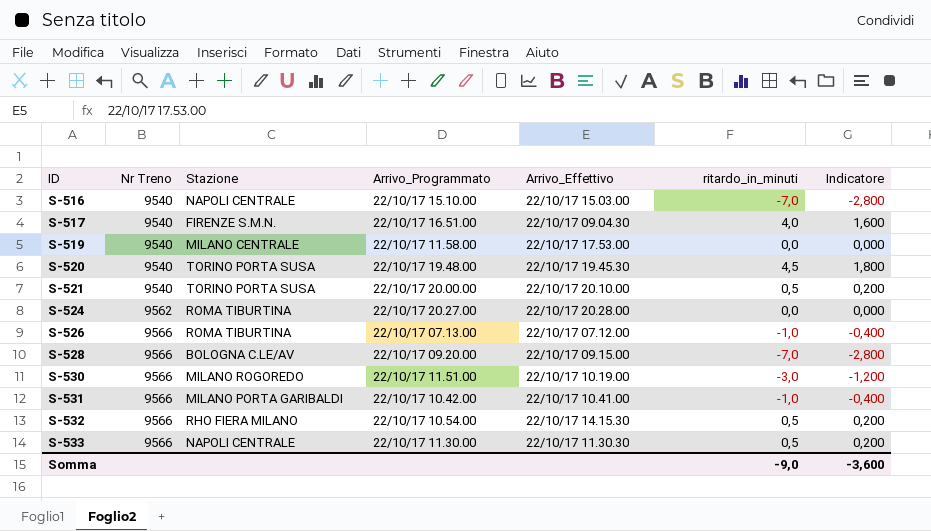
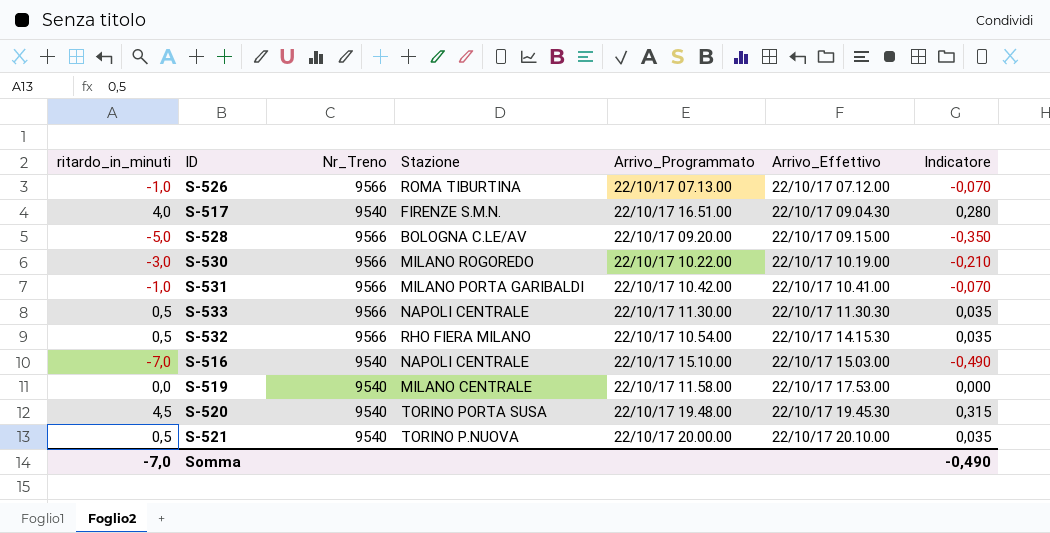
row order: ID ascending -> Arrivo_Effettivo ascending
column ritardo_in_minuti | position: 6 -> 1
column name: Nr Treno -> Nr_Treno
column Indicatore | formula: [ritardo_in_minuti] * 0,4 -> [ritardo_in_minuti] * 0,07
row S-524: 9562 | ROMA TIBURTINA | 22/10/17 20.27.00 | 22/10/17 20.28.00 | 0,0 | 0,000 -> none
S-528 | ritardo_in_minuti: -7,0 -> -5,0
S-530 | Arrivo_Programmato: 22/10/17 11.51.00 -> 22/10/17 10.22.00
S-521 | Stazione: TORINO PORTA SUSA -> TORINO P.NUOVA
Somma | ritardo_in_minuti: -9,0 -> -7,0
Somma | Indicatore: -3,600 -> -0,490

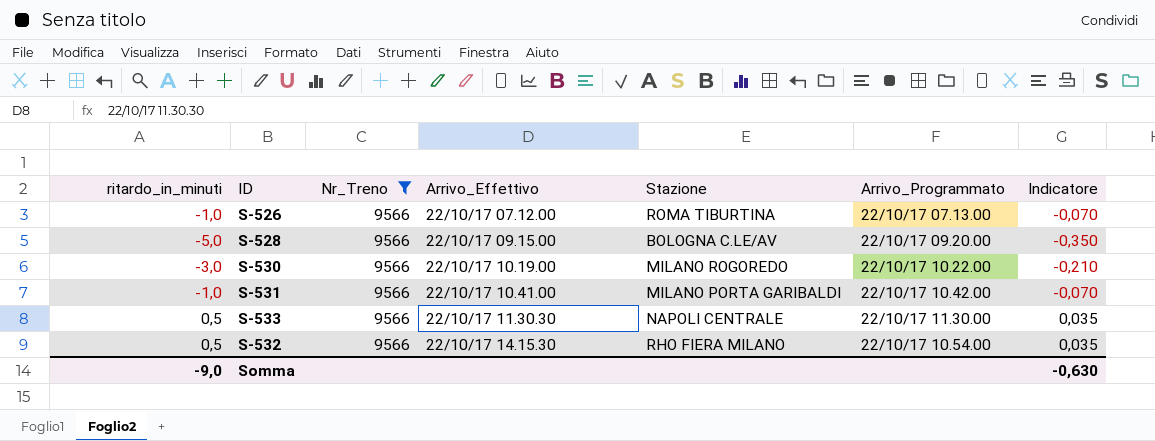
filter: none -> Nr_Treno = 9566
column Arrivo_Effettivo | position: 6 -> 4
Somma | ritardo_in_minuti: -7,0 -> -9,0
Somma | Indicatore: -0,490 -> -0,630

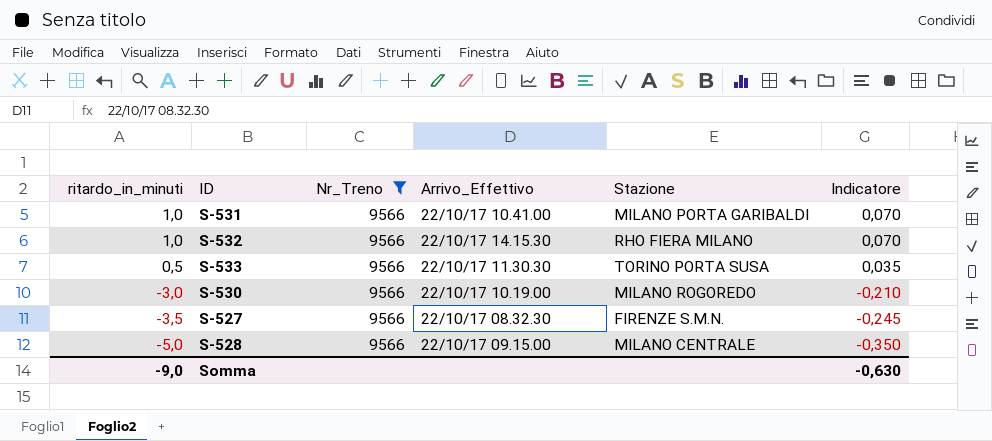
row order: Arrivo_Effettivo ascending -> ritardo_in_minuti descending
column Arrivo_Programmato | position: 6 -> none
row S-526: -1,0 | 9566 | 22/10/17 07.12.00 | ROMA TIBURTINA | 22/10/17 07.13.00 | -0,070 -> none
S-531 | ritardo_in_minuti: -1,0 -> 1,0
S-531 | Indicatore: -0,070 -> 0,070
S-532 | ritardo_in_minuti: 0,5 -> 1,0
S-532 | Indicatore: 0,035 -> 0,070
S-533 | Stazione: NAPOLI CENTRALE -> TORINO PORTA SUSA
row S-527: none -> -3,5 | 9566 | 22/10/17 08.32.30 | FIRENZE S.M.N. | -0,245
S-528 | Stazione: BOLOGNA C.LE/AV -> MILANO CENTRALE

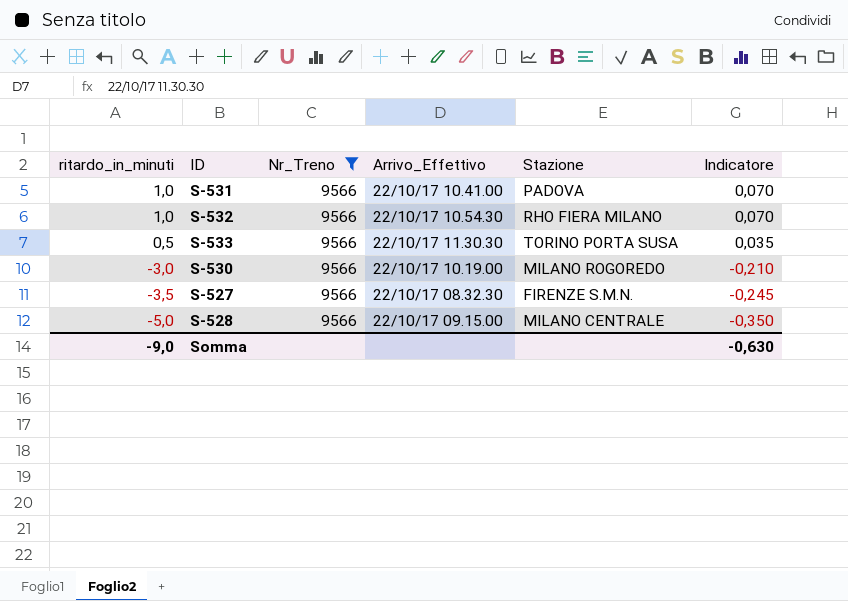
S-531 | Stazione: MILANO PORTA GARIBALDI -> PADOVA
S-532 | Arrivo_Effettivo: 22/10/17 14.15.30 -> 22/10/17 10.54.30

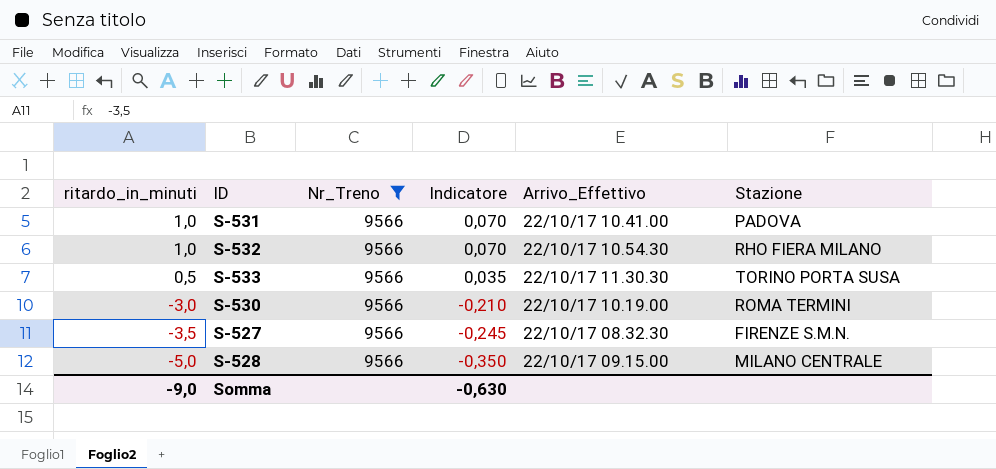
column Indicatore | position: 6 -> 4
S-530 | Stazione: MILANO ROGOREDO -> ROMA TERMINI

